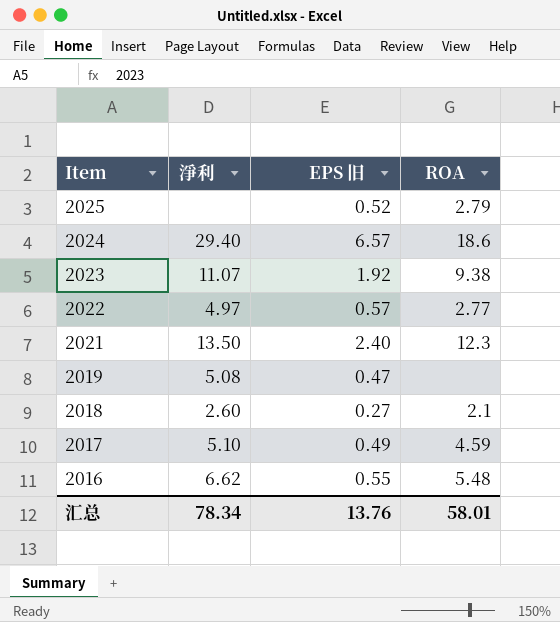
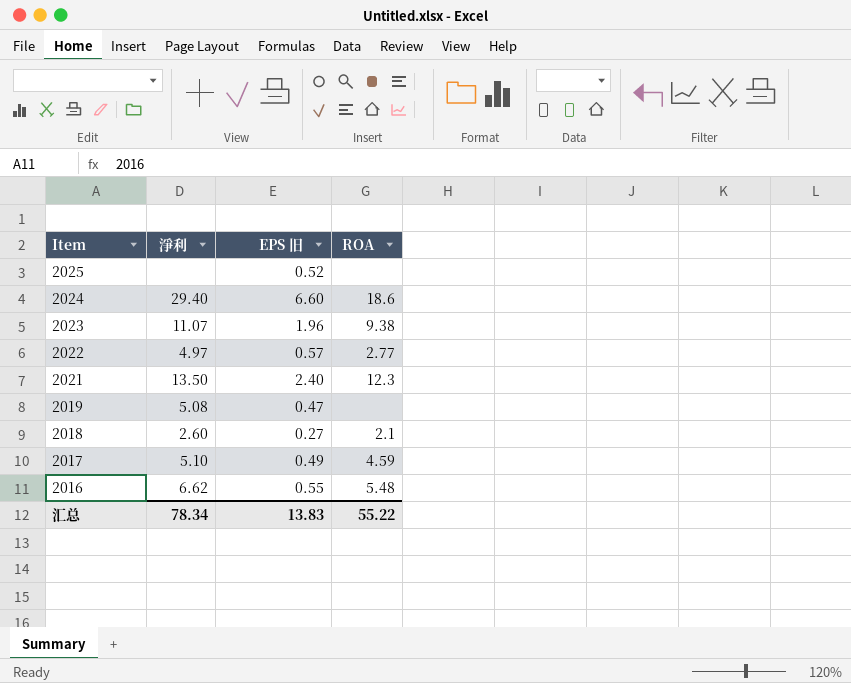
2025 | ROA: 2.79 -> none
2024 | EPS 旧: 6.57 -> 6.60
2023 | EPS 旧: 1.92 -> 1.96
汇总 | EPS 旧: 13.76 -> 13.83
汇总 | ROA: 58.01 -> 55.22

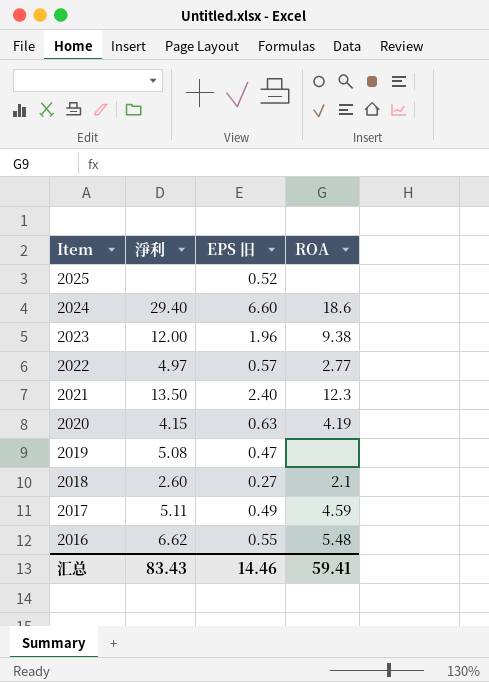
2023 | 淨利: 11.07 -> 12.00
row 2020: none -> 4.15 | 0.63 | 4.19
2017 | 淨利: 5.10 -> 5.11
汇总 | 淨利: 78.34 -> 83.43
汇总 | EPS 旧: 13.83 -> 14.46
汇总 | ROA: 55.22 -> 59.41

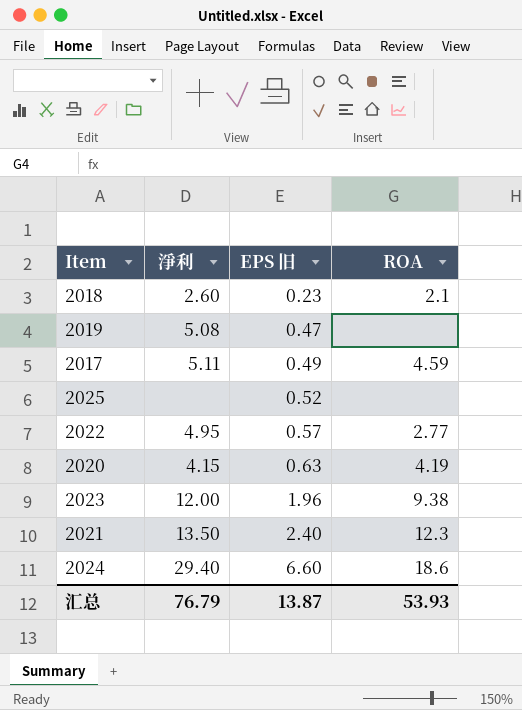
row order: Item descending -> EPS 旧 ascending
row 2016: 6.62 | 0.55 | 5.48 -> none
2018 | EPS 旧: 0.27 -> 0.23
2022 | 淨利: 4.97 -> 4.95
汇总 | 淨利: 83.43 -> 76.79
汇总 | EPS 旧: 14.46 -> 13.87
汇总 | ROA: 59.41 -> 53.93

